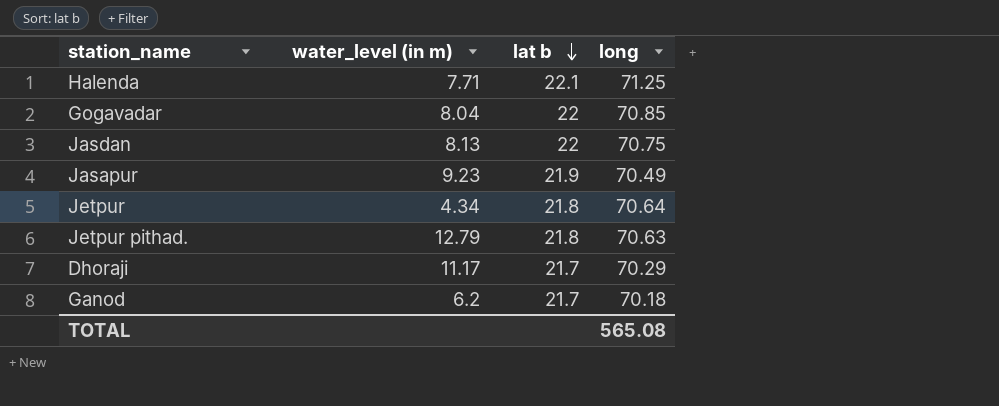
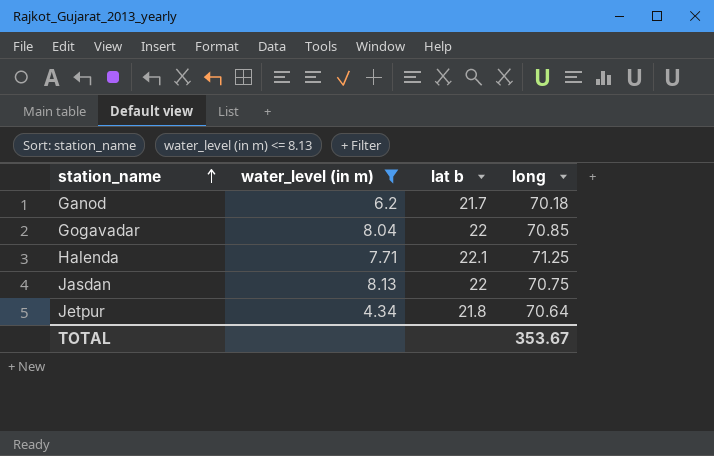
filter: none -> water_level (in m) <= 8.13
row order: lat b descending -> station_name ascending
TOTAL | long: 565.08 -> 353.67

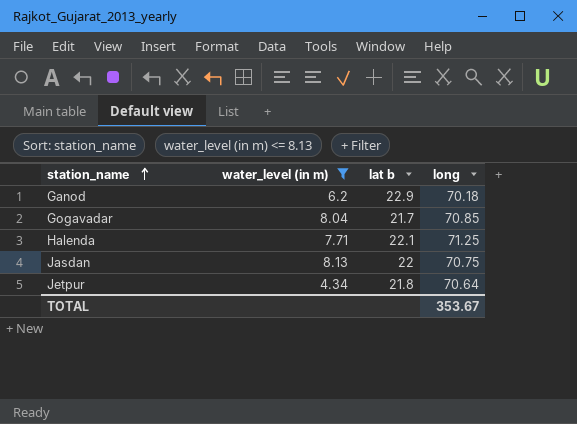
Ganod | lat b: 21.7 -> 22.9
Gogavadar | lat b: 22 -> 21.7

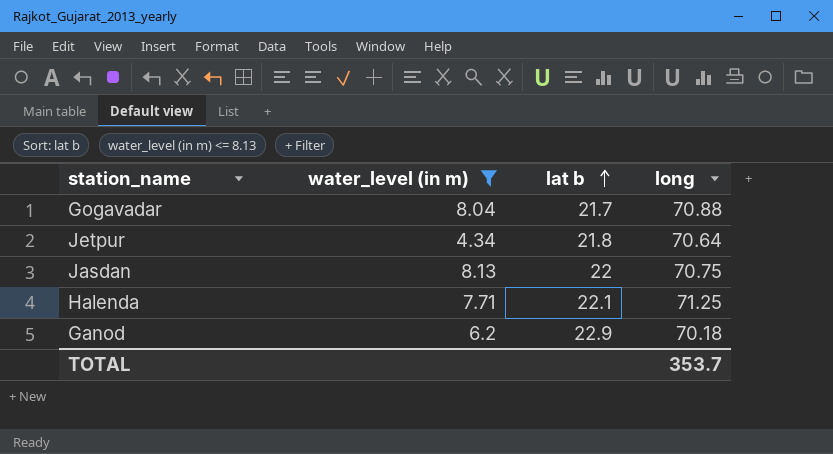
row order: station_name ascending -> lat b ascending
Gogavadar | long: 70.85 -> 70.88
TOTAL | long: 353.67 -> 353.7

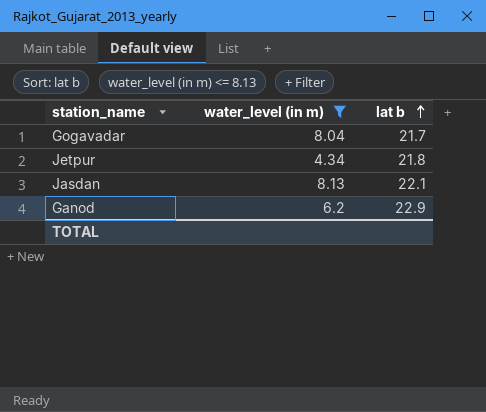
column long | position: 4 -> none
row Halenda: 7.71 | 22.1 | 71.25 -> none
Jasdan | lat b: 22 -> 22.1

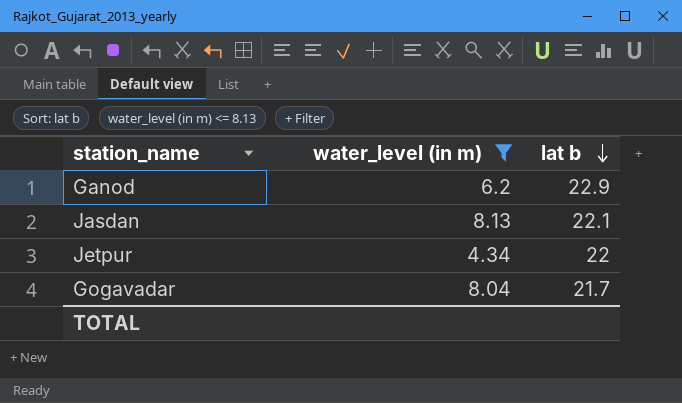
row order: lat b ascending -> lat b descending
Jetpur | lat b: 21.8 -> 22

